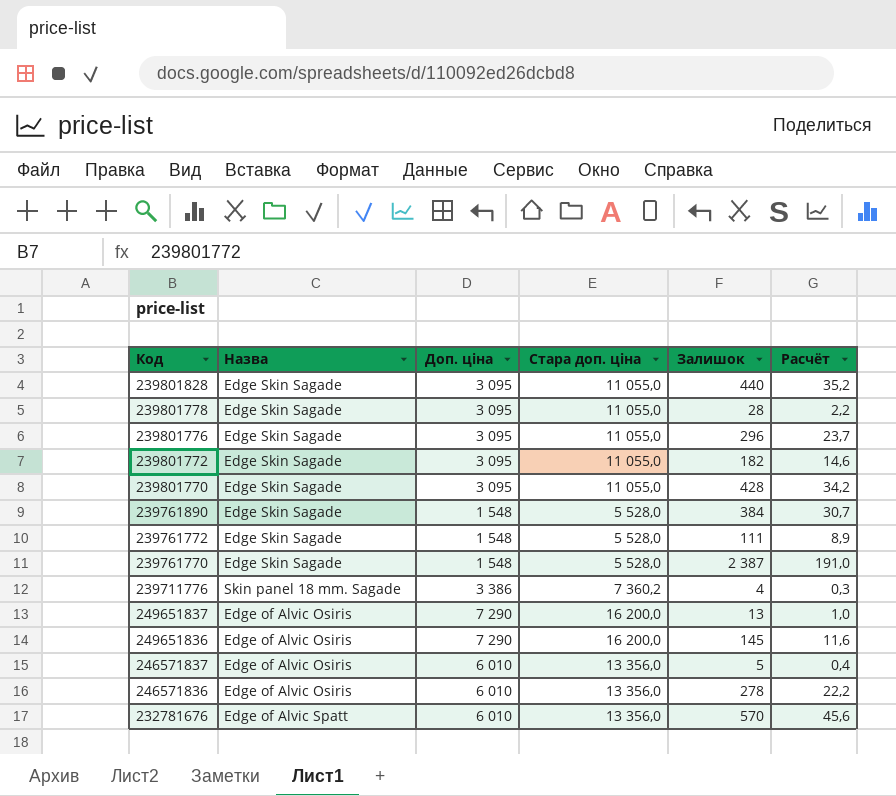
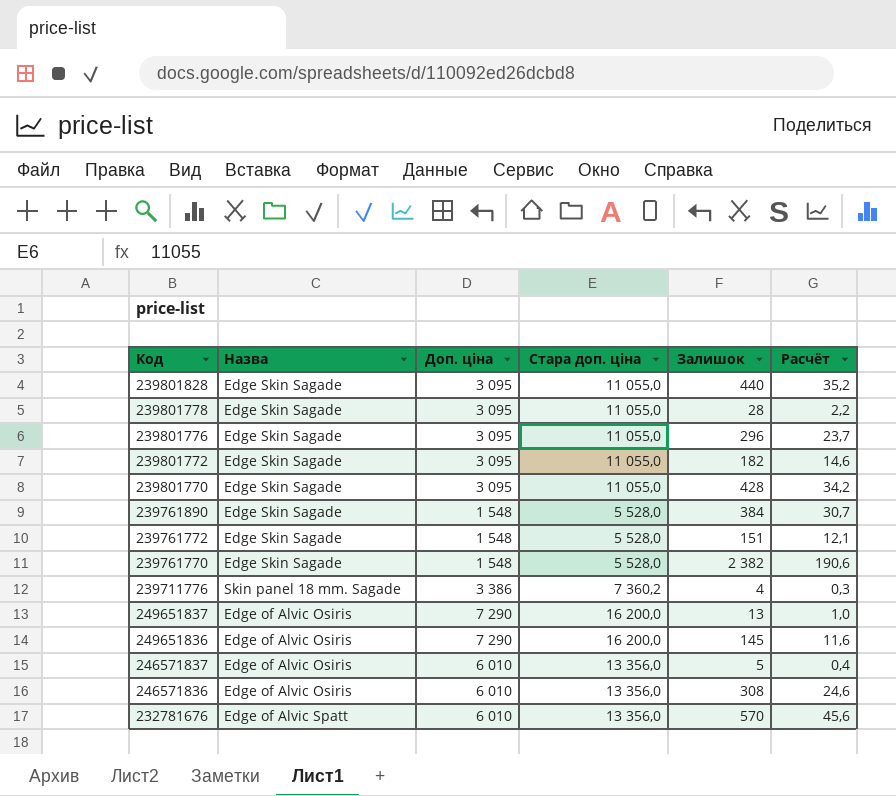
239761772 | Залишок: 111 -> 151
239761772 | Расчёт: 8,9 -> 12,1
239761770 | Залишок: 2 387 -> 2 382
239761770 | Расчёт: 191,0 -> 190,6
246571836 | Залишок: 278 -> 308
246571836 | Расчёт: 22,2 -> 24,6

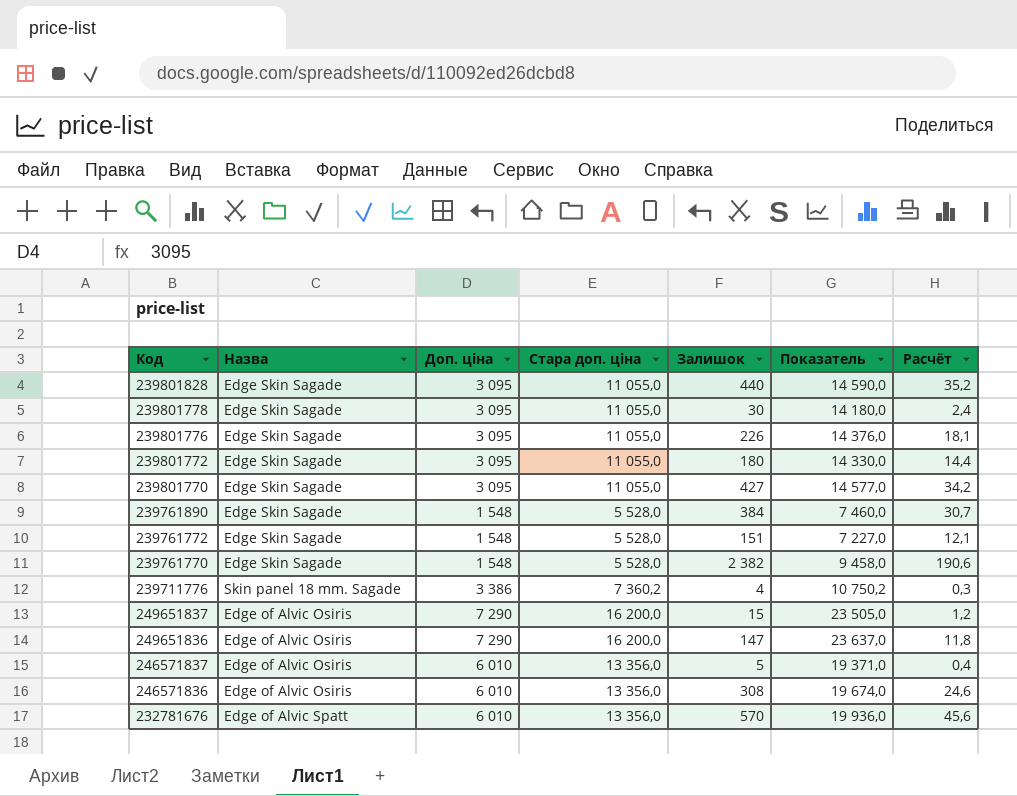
column Показатель | formula: none -> [Доп. ціна] + [Стара доп. ціна] + [Залишок]
239801778 | Залишок: 28 -> 30
239801778 | Расчёт: 2,2 -> 2,4
239801776 | Залишок: 296 -> 226
239801776 | Расчёт: 23,7 -> 18,1
239801772 | Залишок: 182 -> 180
239801772 | Расчёт: 14,6 -> 14,4
239801770 | Залишок: 428 -> 427
249651837 | Залишок: 13 -> 15
249651837 | Расчёт: 1,0 -> 1,2
249651836 | Залишок: 145 -> 147
249651836 | Расчёт: 11,6 -> 11,8

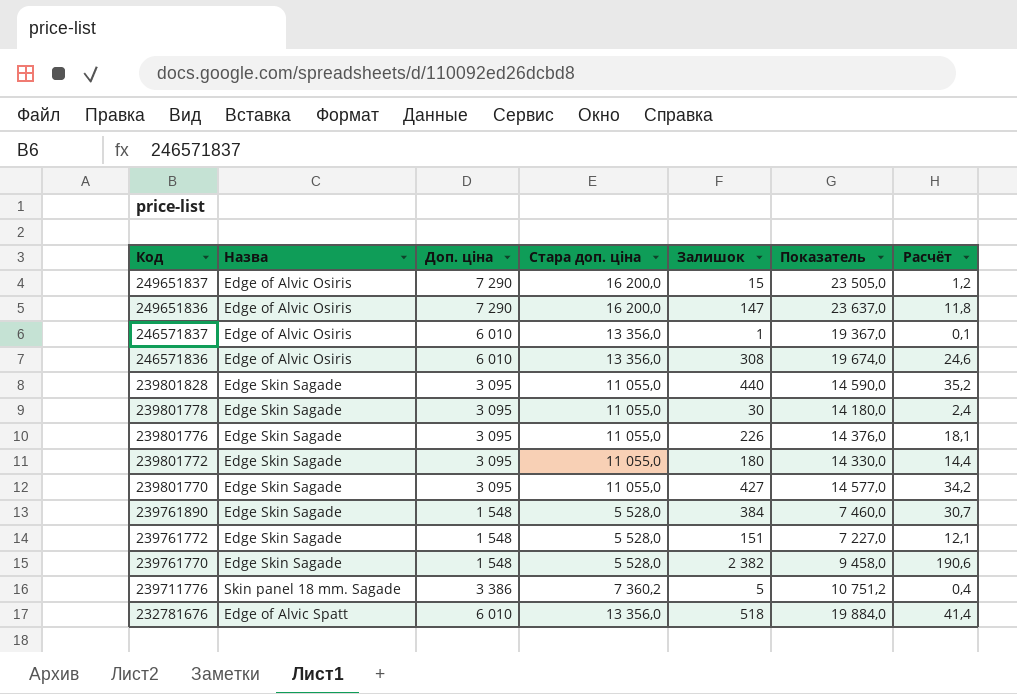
row order: none -> Код descending
246571837 | Залишок: 5 -> 1
246571837 | Показатель: 19 371,0 -> 19 367,0
246571837 | Расчёт: 0,4 -> 0,1
239711776 | Залишок: 4 -> 5
239711776 | Показатель: 10 750,2 -> 10 751,2
239711776 | Расчёт: 0,3 -> 0,4
232781676 | Залишок: 570 -> 518
232781676 | Показатель: 19 936,0 -> 19 884,0
232781676 | Расчёт: 45,6 -> 41,4

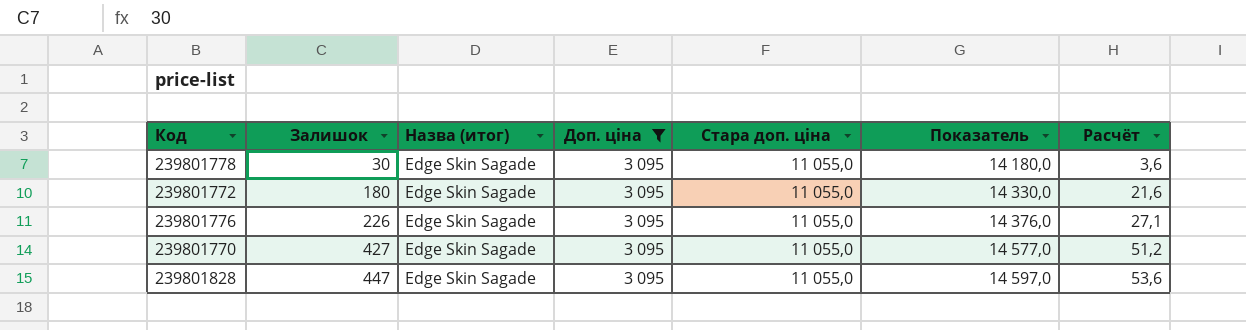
filter: none -> Доп. ціна = 3 095
row order: Код descending -> Залишок ascending
column Залишок | position: 5 -> 2
column name: Назва -> Назва (итог)
column Расчёт | formula: [Залишок] * 0,08 -> [Залишок] * 0,12
239801828 | Залишок: 440 -> 447
239801828 | Показатель: 14 590,0 -> 14 597,0

